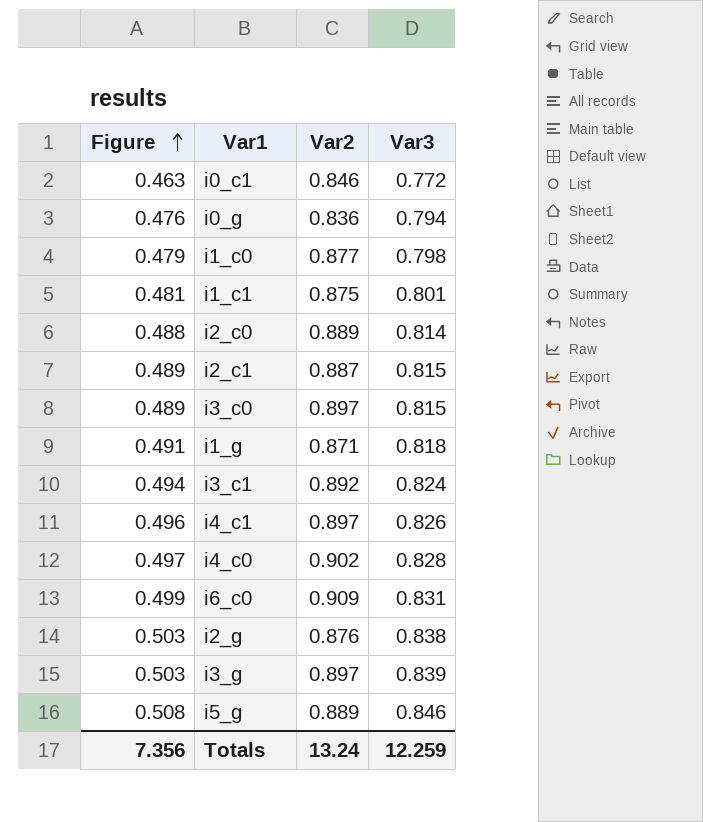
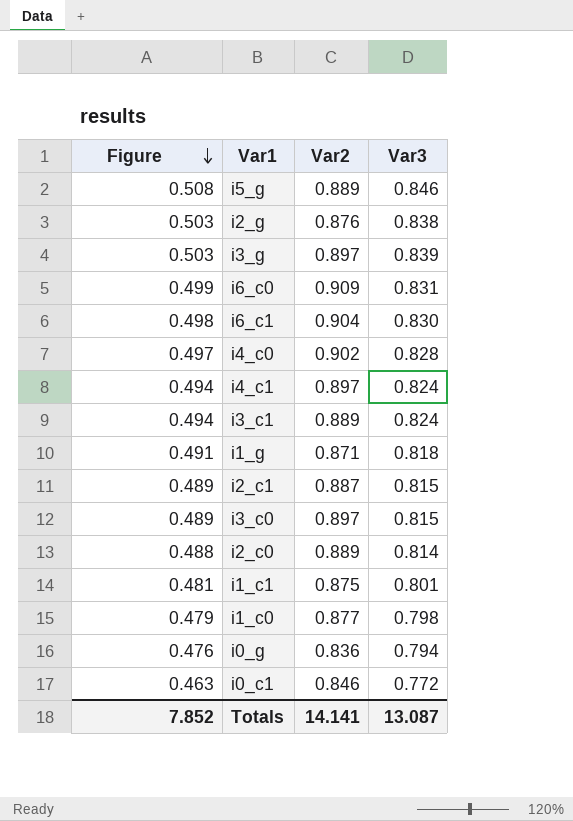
row order: Figure ascending -> Figure descending
row i6_c1: none -> 0.498 | 0.904 | 0.830
i4_c1 | Figure: 0.496 -> 0.494
i4_c1 | Var3: 0.826 -> 0.824
i3_c1 | Var2: 0.892 -> 0.889
Totals | Figure: 7.356 -> 7.852
Totals | Var2: 13.24 -> 14.141
Totals | Var3: 12.259 -> 13.087

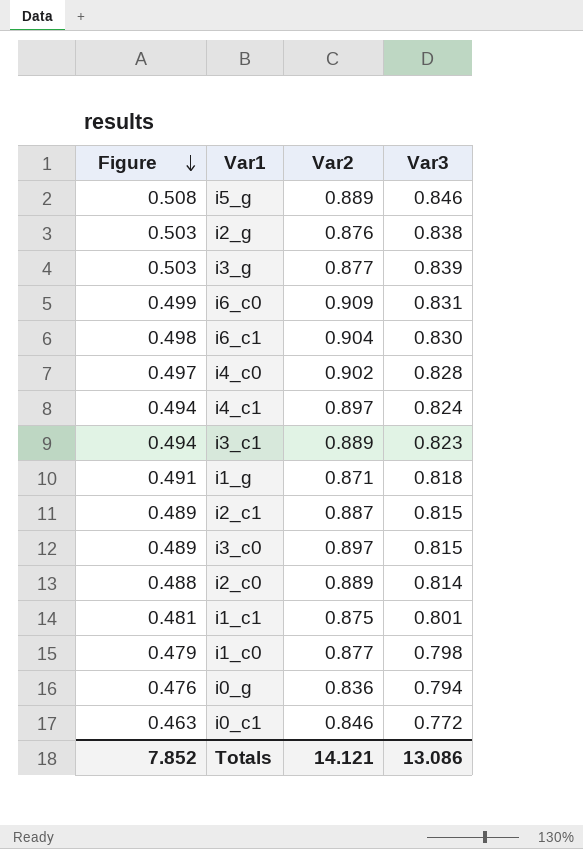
i3_g | Var2: 0.897 -> 0.877
i3_c1 | Var3: 0.824 -> 0.823
Totals | Var2: 14.141 -> 14.121
Totals | Var3: 13.087 -> 13.086

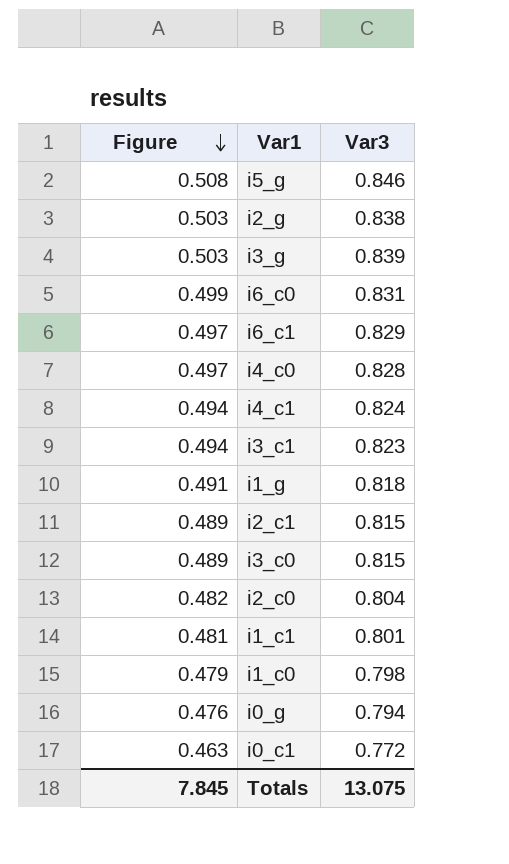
column Var2 | position: 3 -> none
i6_c1 | Figure: 0.498 -> 0.497
i6_c1 | Var3: 0.830 -> 0.829
i2_c0 | Figure: 0.488 -> 0.482
i2_c0 | Var3: 0.814 -> 0.804
Totals | Figure: 7.852 -> 7.845
Totals | Var3: 13.086 -> 13.075

